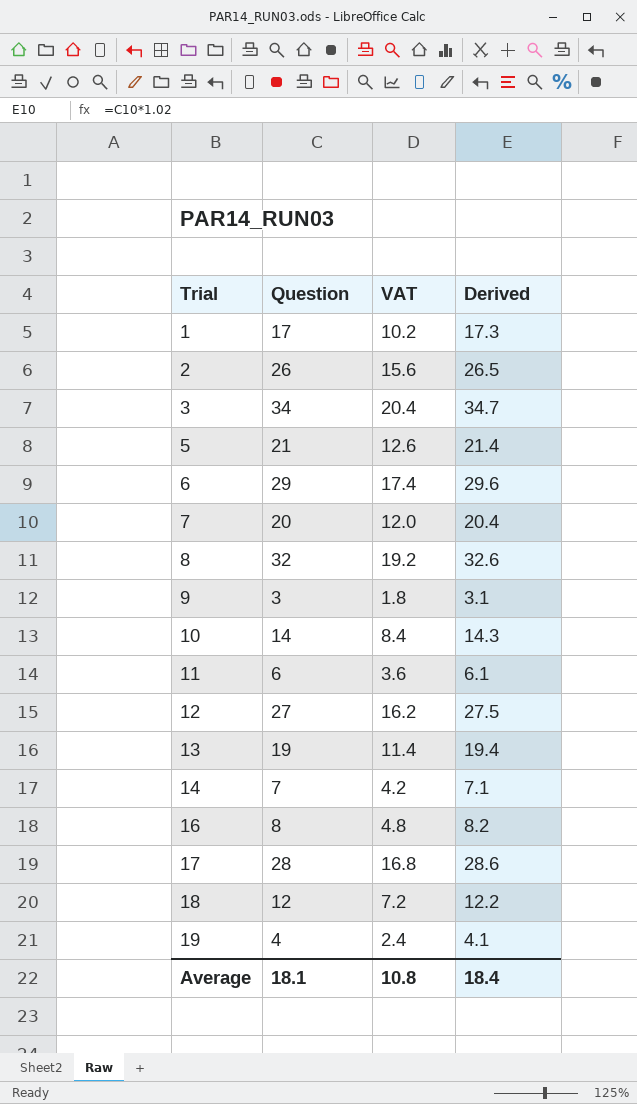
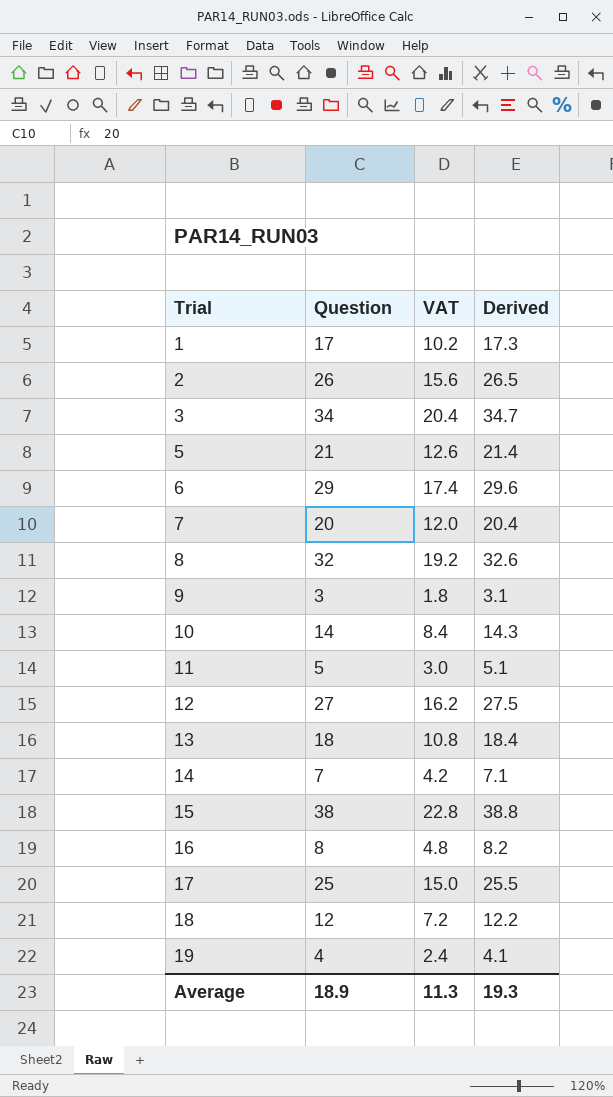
11 | Question: 6 -> 5
11 | VAT: 3.6 -> 3.0
11 | Derived: 6.1 -> 5.1
13 | Question: 19 -> 18
13 | VAT: 11.4 -> 10.8
13 | Derived: 19.4 -> 18.4
row 15: none -> 38 | 22.8 | 38.8
17 | Question: 28 -> 25
17 | VAT: 16.8 -> 15.0
17 | Derived: 28.6 -> 25.5
Average | Question: 18.1 -> 18.9
Average | VAT: 10.8 -> 11.3
Average | Derived: 18.4 -> 19.3

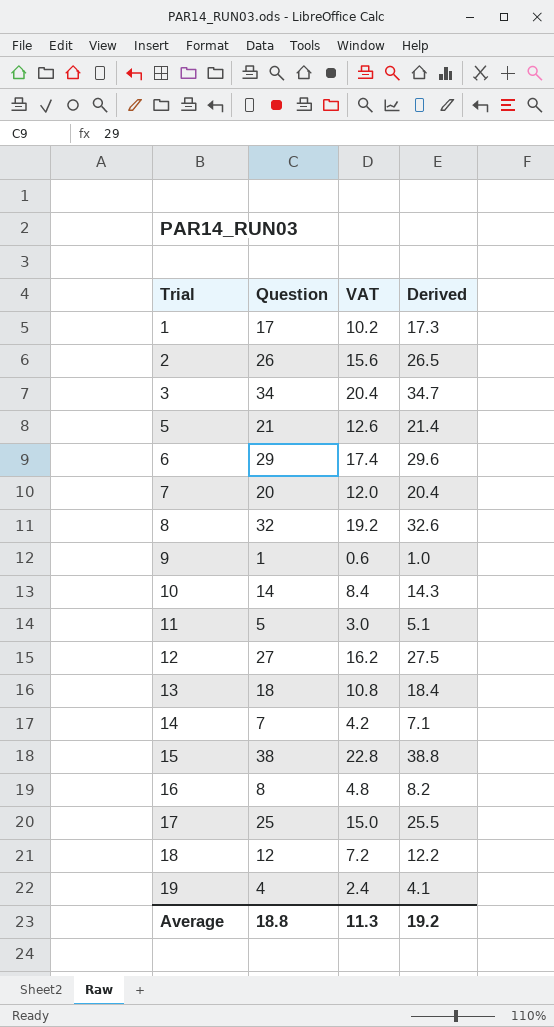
9 | Question: 3 -> 1
9 | VAT: 1.8 -> 0.6
9 | Derived: 3.1 -> 1.0
Average | Question: 18.9 -> 18.8
Average | Derived: 19.3 -> 19.2

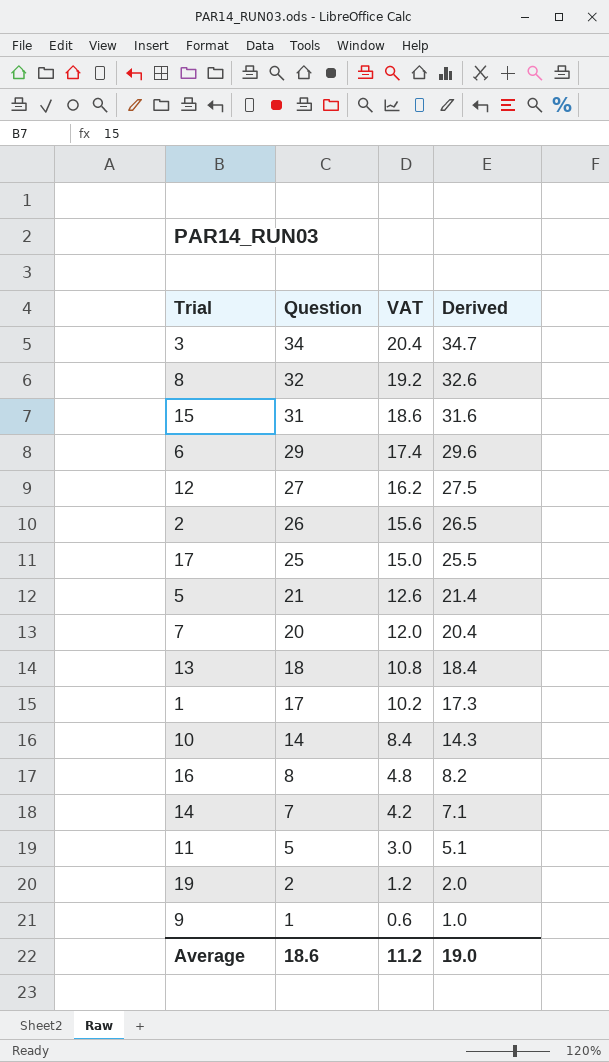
row order: Trial ascending -> Question descending
row 18: 12 | 7.2 | 12.2 -> none
15 | Question: 38 -> 31
15 | VAT: 22.8 -> 18.6
15 | Derived: 38.8 -> 31.6
19 | Question: 4 -> 2
19 | VAT: 2.4 -> 1.2
19 | Derived: 4.1 -> 2.0
Average | Question: 18.8 -> 18.6
Average | VAT: 11.3 -> 11.2
Average | Derived: 19.2 -> 19.0

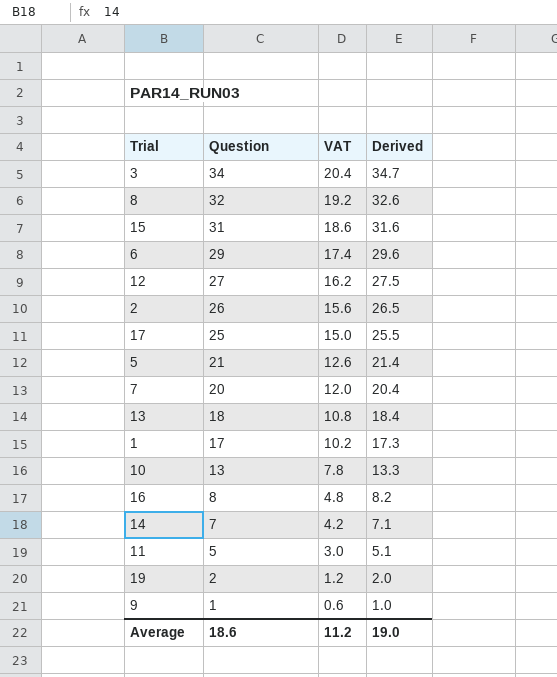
10 | Question: 14 -> 13
10 | VAT: 8.4 -> 7.8
10 | Derived: 14.3 -> 13.3

